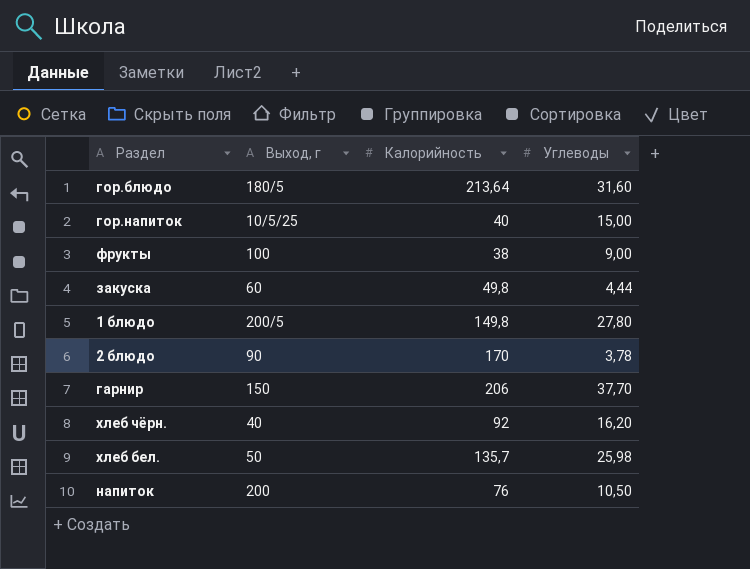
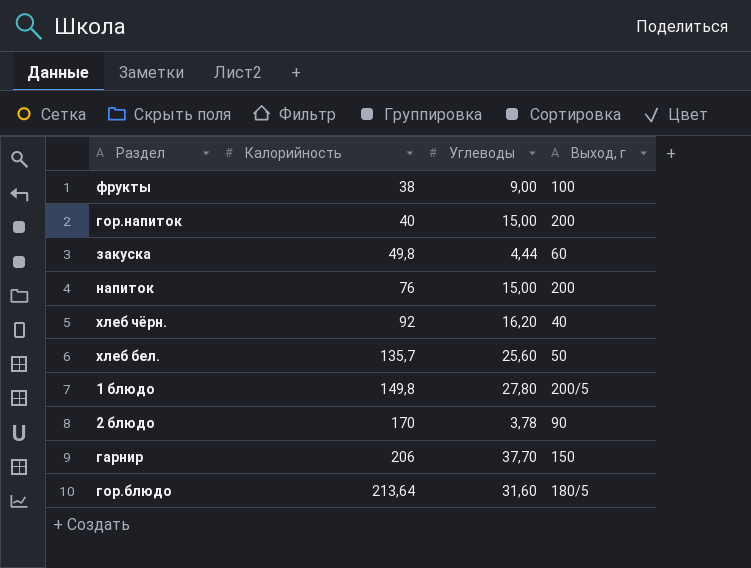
row order: none -> Калорийность ascending
column Выход, г | position: 2 -> 4
гор.напиток | Выход, г: 10/5/25 -> 200
напиток | Углеводы: 10,50 -> 15,00
хлеб бел. | Углеводы: 25,98 -> 25,60

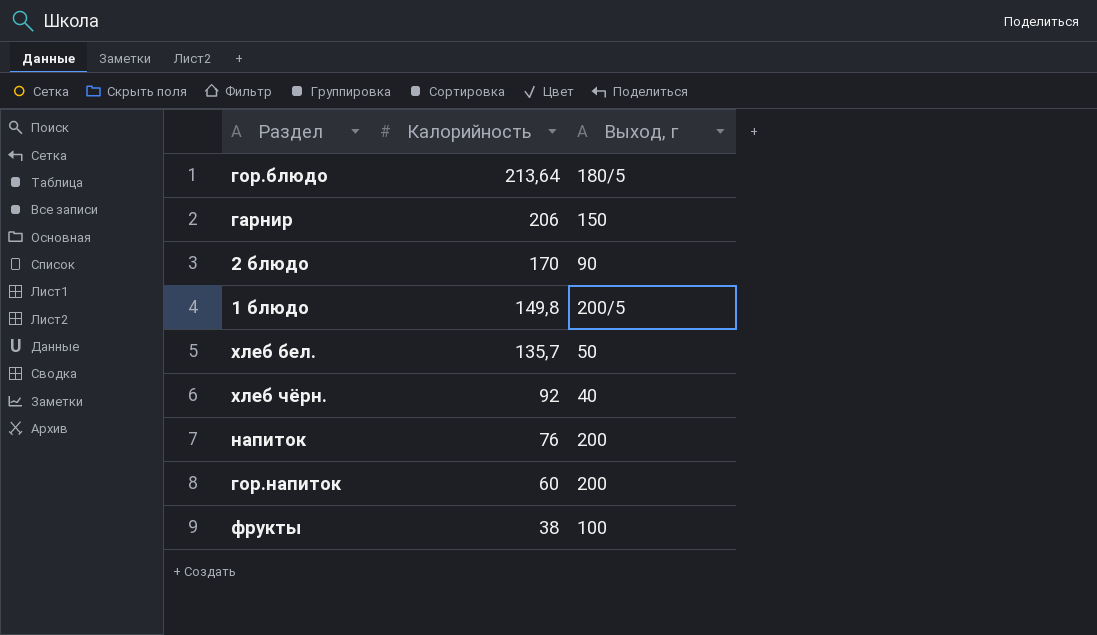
row order: Калорийность ascending -> Калорийность descending
column Углеводы | position: 3 -> none
row закуска: 49,8 | 4,44 | 60 -> none
гор.напиток | Калорийность: 40 -> 60

